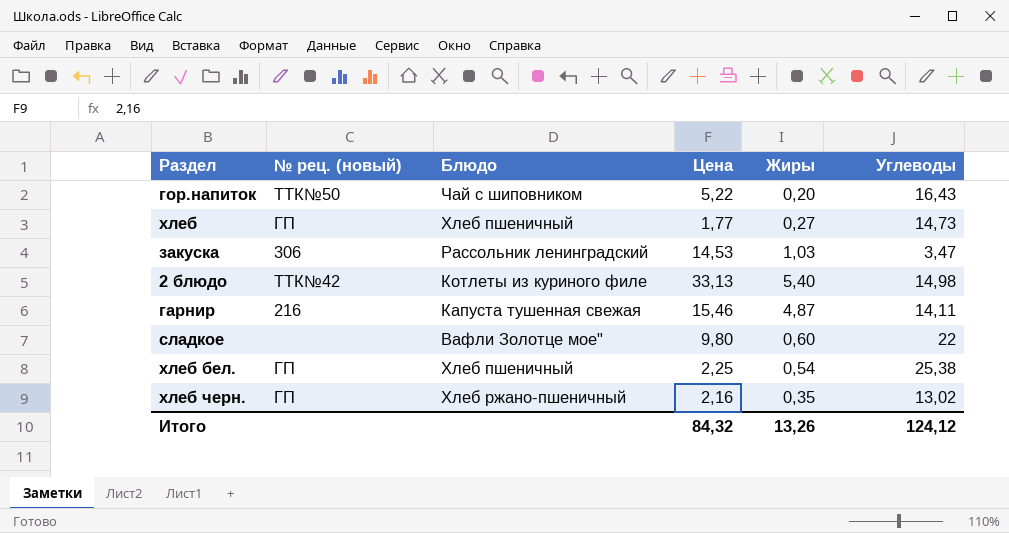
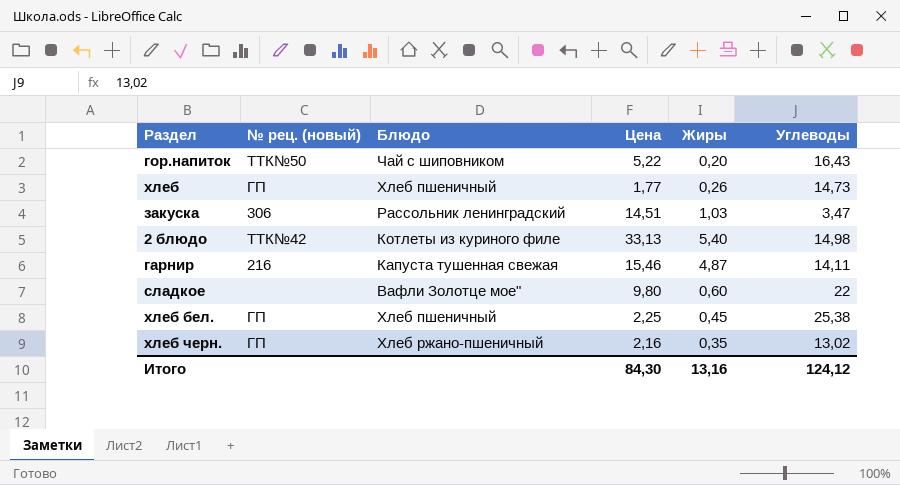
хлеб | Жиры: 0,27 -> 0,26
закуска | Цена: 14,53 -> 14,51
хлеб бел. | Жиры: 0,54 -> 0,45
Итого | Цена: 84,32 -> 84,30
Итого | Жиры: 13,26 -> 13,16

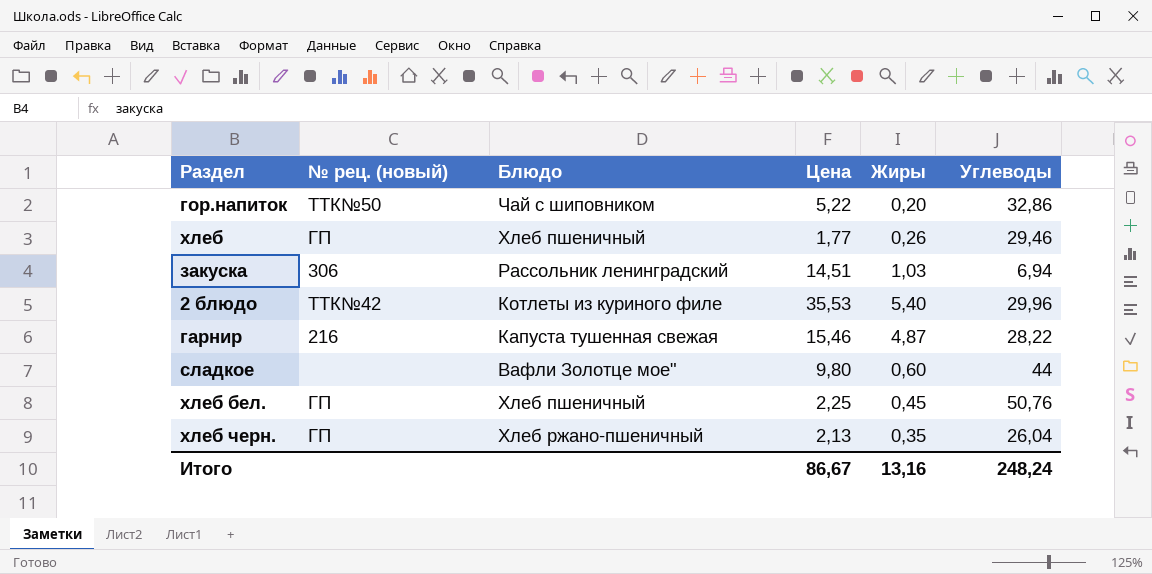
гор.напиток | Углеводы: 16,43 -> 32,86
хлеб | Углеводы: 14,73 -> 29,46
закуска | Углеводы: 3,47 -> 6,94
2 блюдо | Цена: 33,13 -> 35,53
2 блюдо | Углеводы: 14,98 -> 29,96
гарнир | Углеводы: 14,11 -> 28,22
сладкое | Углеводы: 22 -> 44
хлеб бел. | Углеводы: 25,38 -> 50,76
хлеб черн. | Цена: 2,16 -> 2,13
хлеб черн. | Углеводы: 13,02 -> 26,04
Итого | Цена: 84,30 -> 86,67
Итого | Углеводы: 124,12 -> 248,24

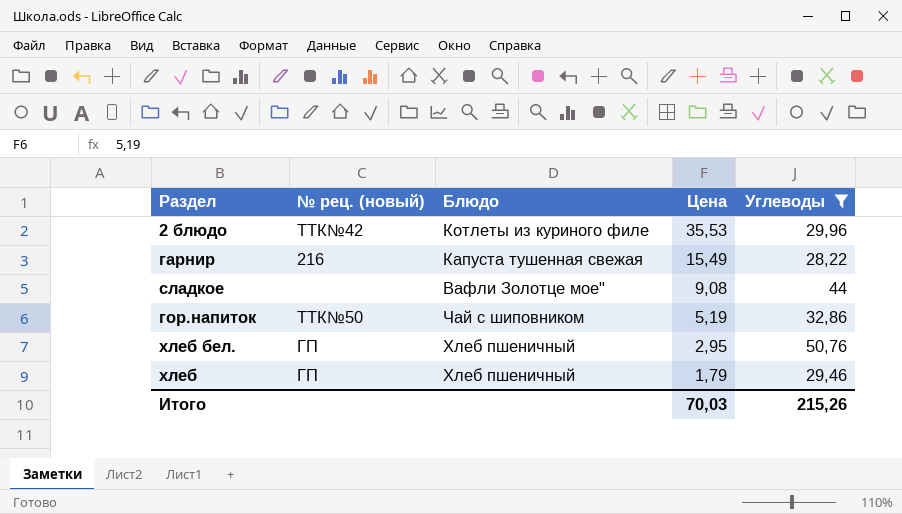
filter: none -> Углеводы >= 28,22
row order: none -> Цена descending
column Жиры | position: 5 -> none
гарнир | Цена: 15,46 -> 15,49
сладкое | Цена: 9,80 -> 9,08
гор.напиток | Цена: 5,22 -> 5,19
хлеб бел. | Цена: 2,25 -> 2,95
хлеб | Цена: 1,77 -> 1,79
Итого | Цена: 86,67 -> 70,03
Итого | Углеводы: 248,24 -> 215,26

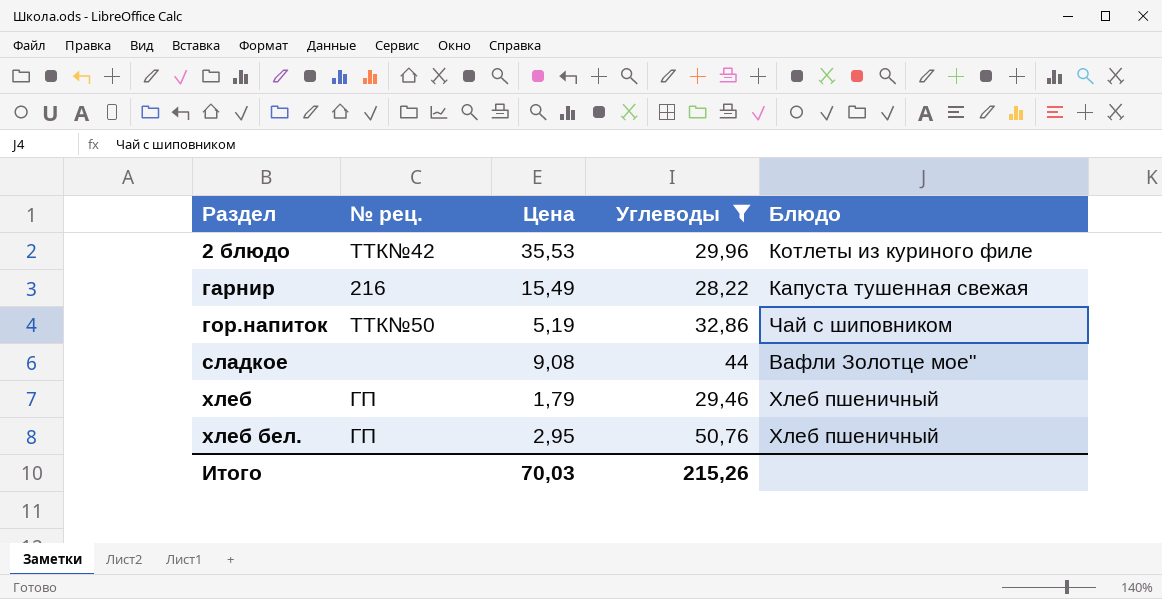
row order: Цена descending -> Раздел ascending
column name: № рец. (новый) -> № рец.
column Блюдо | position: 3 -> 5

